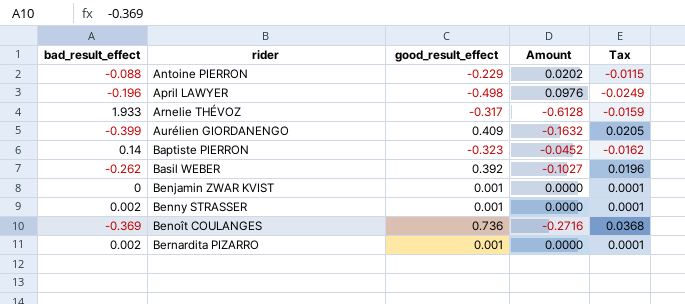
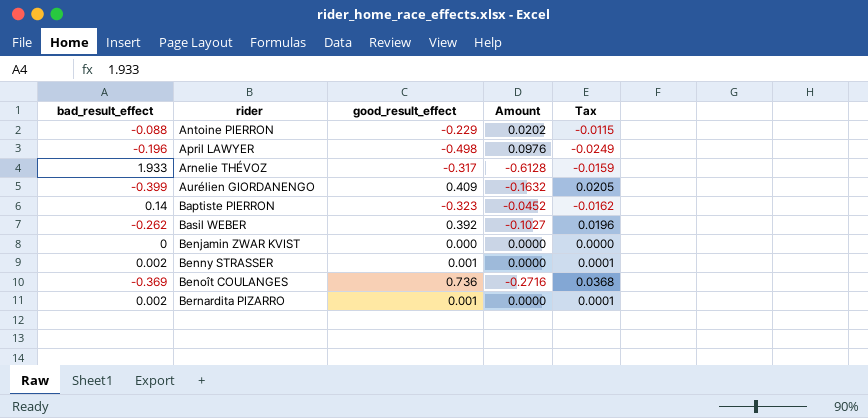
Benjamin ZWAR KVIST | good_result_effect: 0.001 -> 0.000
Benjamin ZWAR KVIST | Tax: 0.0001 -> 0.0000

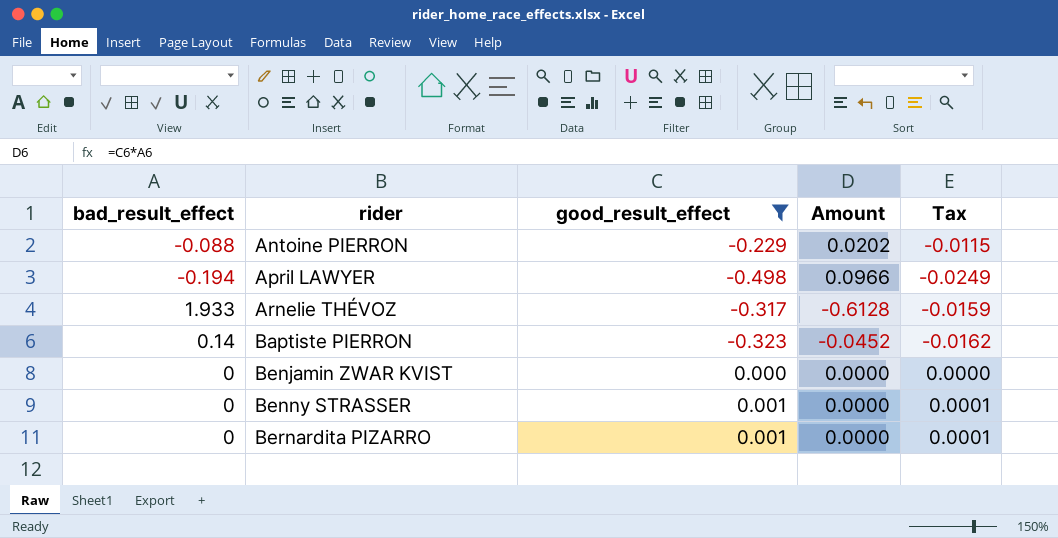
filter: none -> good_result_effect <= 0.001
April LAWYER | bad_result_effect: -0.196 -> -0.194
April LAWYER | Amount: 0.0976 -> 0.0966
Benny STRASSER | bad_result_effect: 0.002 -> 0
Bernardita PIZARRO | bad_result_effect: 0.002 -> 0

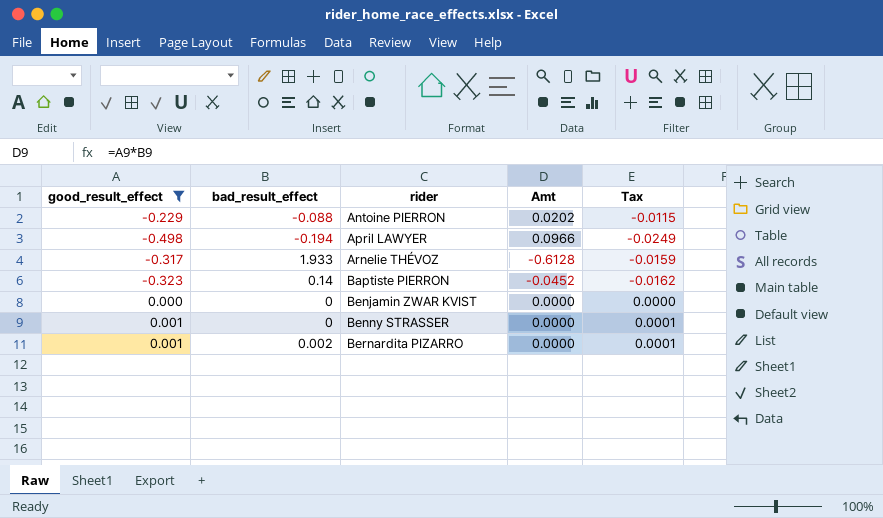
column good_result_effect | position: 3 -> 1
column name: Amount -> Amt
Bernardita PIZARRO | bad_result_effect: 0 -> 0.002

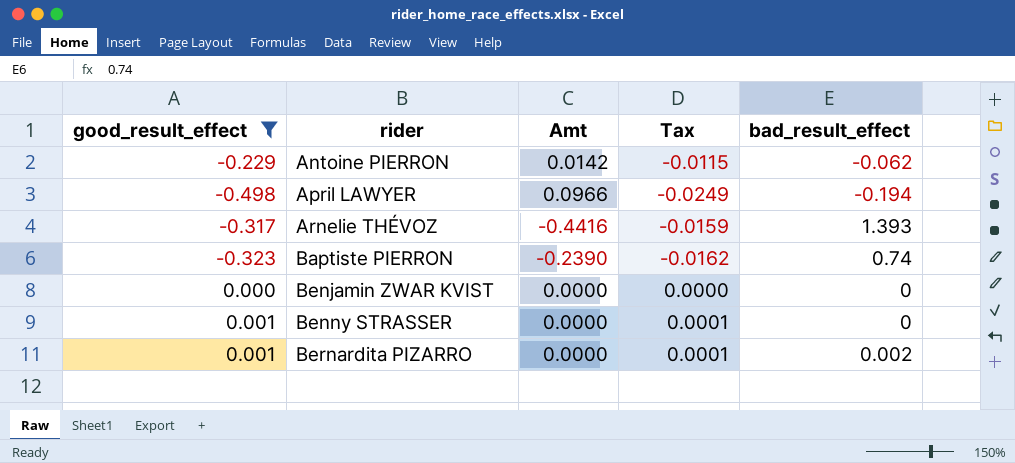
column bad_result_effect | position: 2 -> 5
Antoine PIERRON | Amt: 0.0202 -> 0.0142
Antoine PIERRON | bad_result_effect: -0.088 -> -0.062
Arnelie THÉVOZ | Amt: -0.6128 -> -0.4416
Arnelie THÉVOZ | bad_result_effect: 1.933 -> 1.393
Baptiste PIERRON | Amt: -0.0452 -> -0.2390
Baptiste PIERRON | bad_result_effect: 0.14 -> 0.74

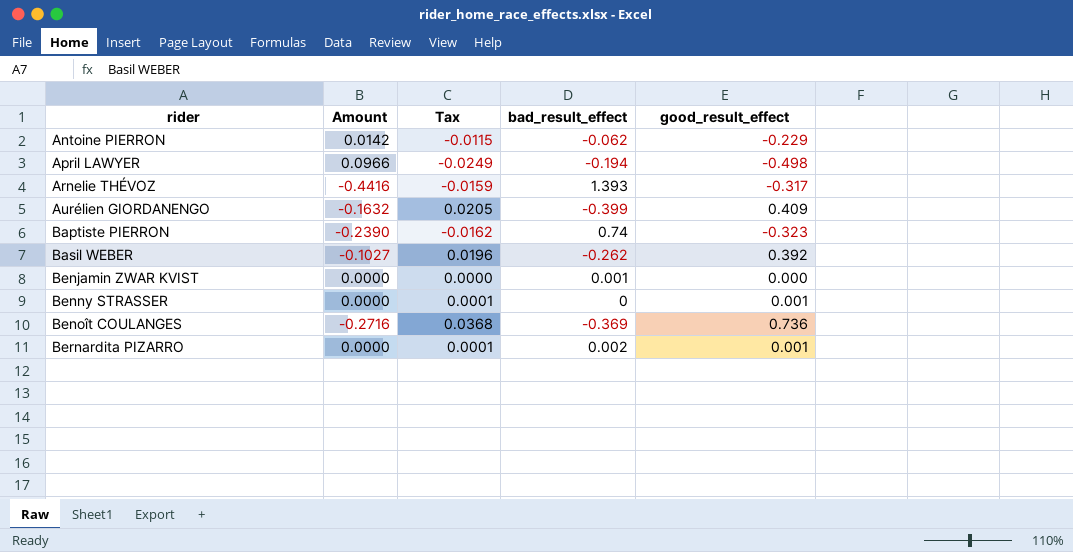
filter: good_result_effect <= 0.001 -> none
column name: Amt -> Amount
column good_result_effect | position: 1 -> 5
Benjamin ZWAR KVIST | bad_result_effect: 0 -> 0.001

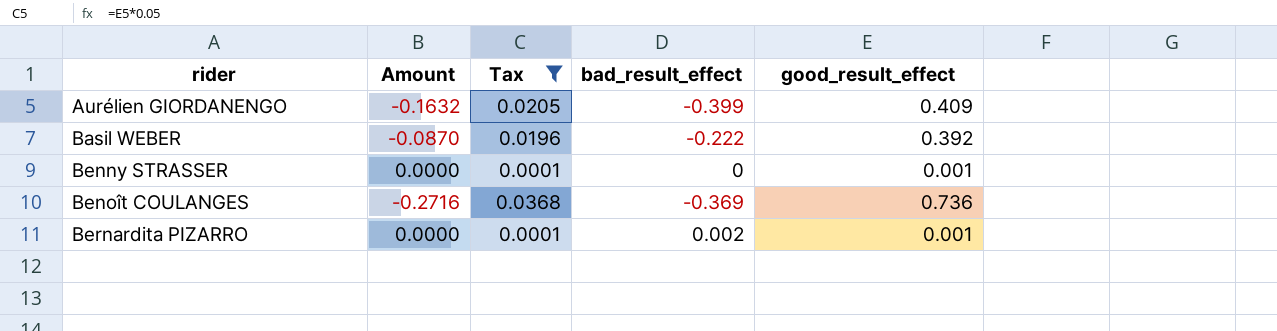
filter: none -> Tax >= 0.0001
Basil WEBER | Amount: -0.1027 -> -0.0870
Basil WEBER | bad_result_effect: -0.262 -> -0.222

